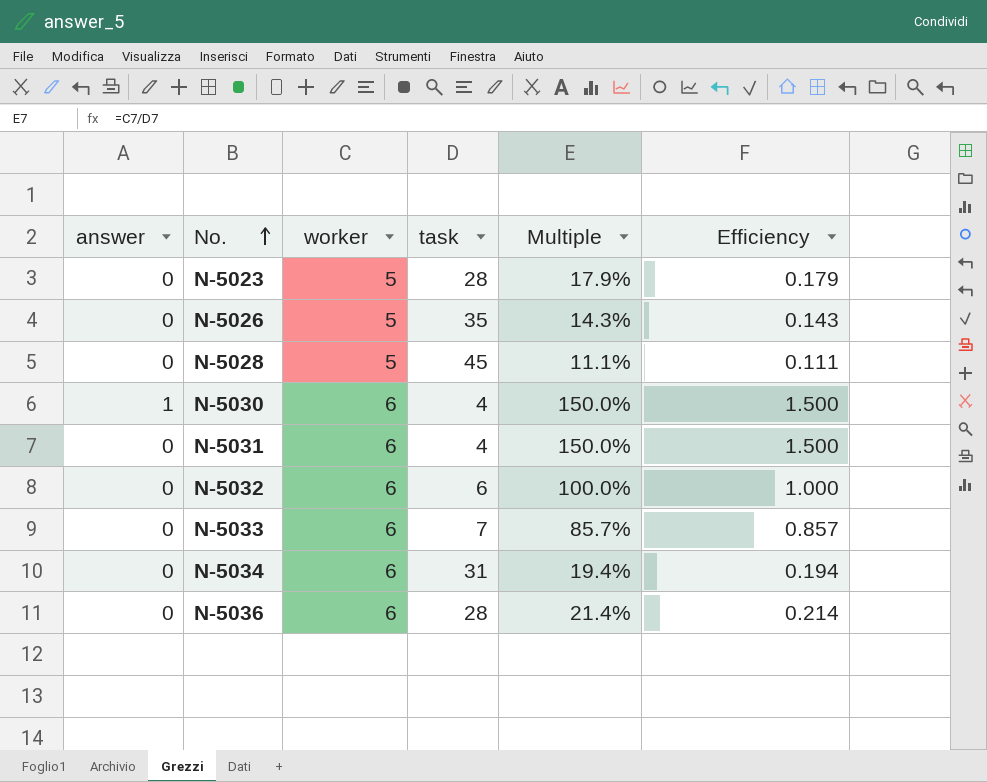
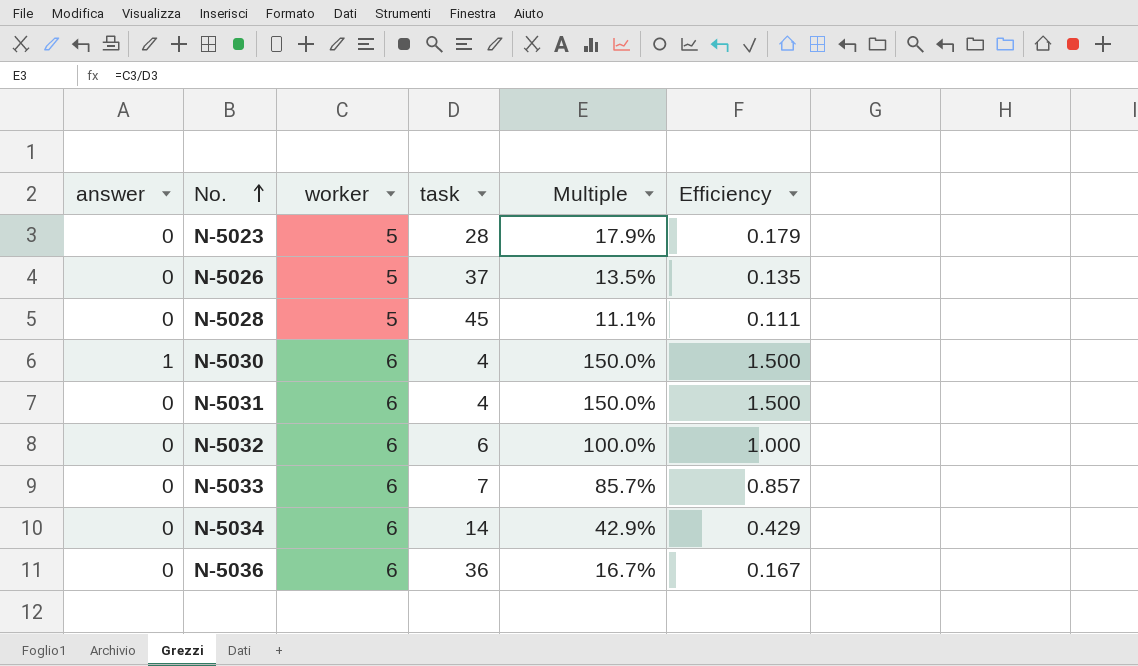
N-5026 | task: 35 -> 37
N-5026 | Multiple: 14.3% -> 13.5%
N-5026 | Efficiency: 0.143 -> 0.135
N-5034 | task: 31 -> 14
N-5034 | Multiple: 19.4% -> 42.9%
N-5034 | Efficiency: 0.194 -> 0.429
N-5036 | task: 28 -> 36
N-5036 | Multiple: 21.4% -> 16.7%
N-5036 | Efficiency: 0.214 -> 0.167

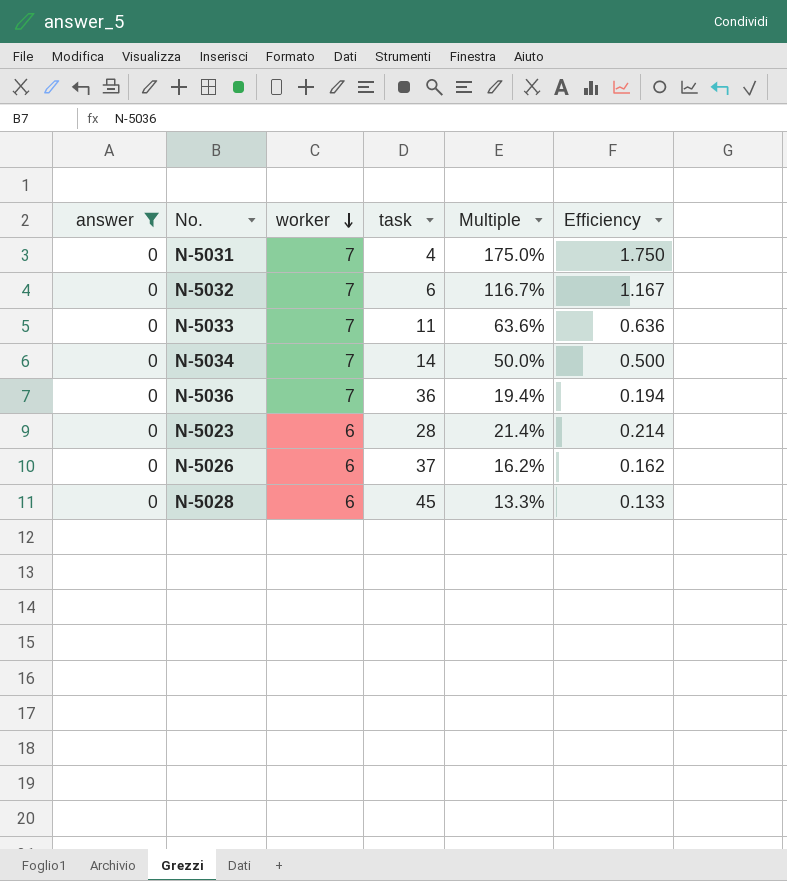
filter: none -> answer = 0
row order: No. ascending -> worker descending
N-5031 | worker: 6 -> 7
N-5031 | Multiple: 150.0% -> 175.0%
N-5031 | Efficiency: 1.500 -> 1.750
N-5032 | worker: 6 -> 7
N-5032 | Multiple: 100.0% -> 116.7%
N-5032 | Efficiency: 1.000 -> 1.167
N-5033 | worker: 6 -> 7
N-5033 | task: 7 -> 11
N-5033 | Multiple: 85.7% -> 63.6%
N-5033 | Efficiency: 0.857 -> 0.636
N-5034 | worker: 6 -> 7
N-5034 | Multiple: 42.9% -> 50.0%
N-5034 | Efficiency: 0.429 -> 0.500
N-5036 | worker: 6 -> 7
N-5036 | Multiple: 16.7% -> 19.4%
N-5036 | Efficiency: 0.167 -> 0.194
N-5023 | worker: 5 -> 6
N-5023 | Multiple: 17.9% -> 21.4%
N-5023 | Efficiency: 0.179 -> 0.214
N-5026 | worker: 5 -> 6
N-5026 | Multiple: 13.5% -> 16.2%
N-5026 | Efficiency: 0.135 -> 0.162
N-5028 | worker: 5 -> 6
N-5028 | Multiple: 11.1% -> 13.3%
N-5028 | Efficiency: 0.111 -> 0.133

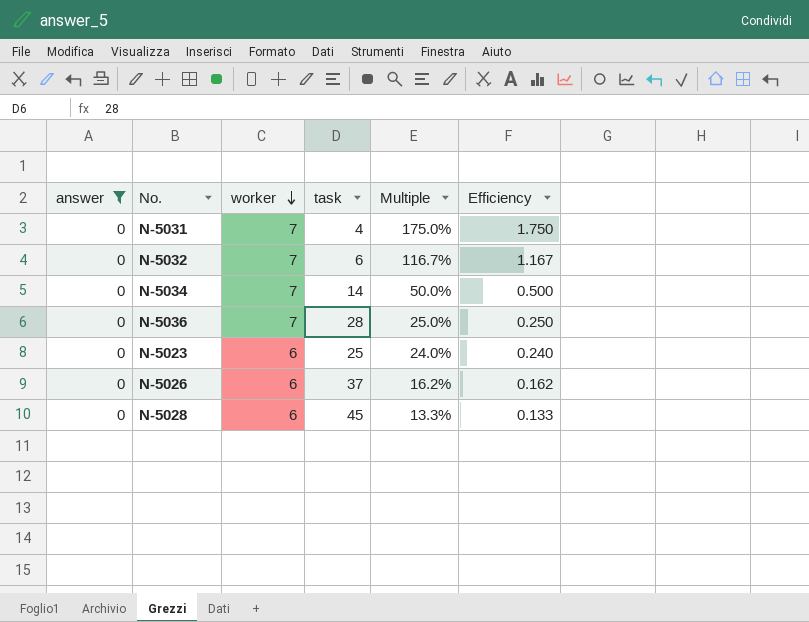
row N-5033: 0 | 7 | 11 | 63.6% | 0.636 -> none
N-5036 | task: 36 -> 28
N-5036 | Multiple: 19.4% -> 25.0%
N-5036 | Efficiency: 0.194 -> 0.250
N-5023 | task: 28 -> 25
N-5023 | Multiple: 21.4% -> 24.0%
N-5023 | Efficiency: 0.214 -> 0.240

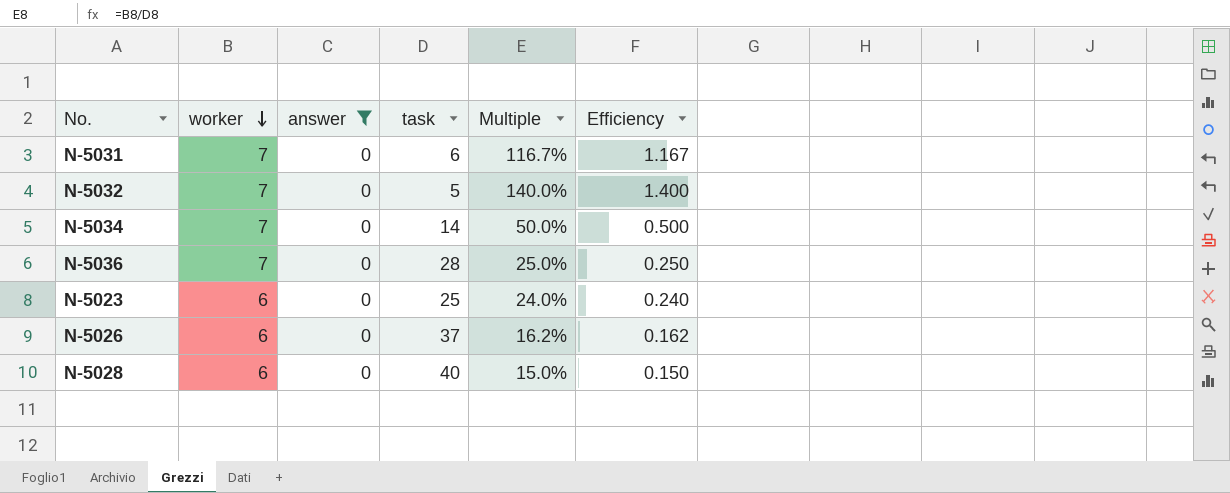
column answer | position: 1 -> 3
N-5031 | task: 4 -> 6
N-5031 | Multiple: 175.0% -> 116.7%
N-5031 | Efficiency: 1.750 -> 1.167
N-5032 | task: 6 -> 5
N-5032 | Multiple: 116.7% -> 140.0%
N-5032 | Efficiency: 1.167 -> 1.400
N-5028 | task: 45 -> 40
N-5028 | Multiple: 13.3% -> 15.0%
N-5028 | Efficiency: 0.133 -> 0.150

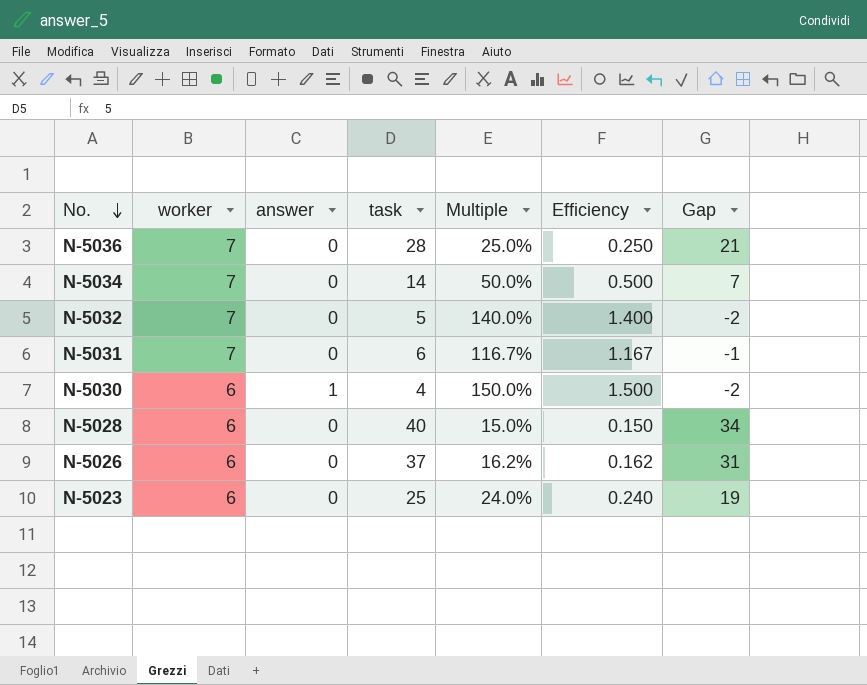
filter: answer = 0 -> none
row order: worker descending -> No. descending
column Gap | formula: none -> [task] - [worker]

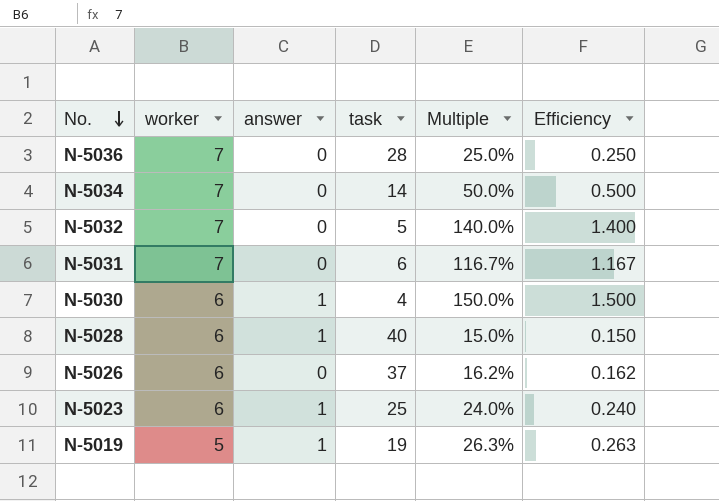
column Gap | formula: [task] - [worker] -> none
N-5028 | answer: 0 -> 1
N-5023 | answer: 0 -> 1
row N-5019: none -> 5 | 1 | 19 | 26.3% | 0.263

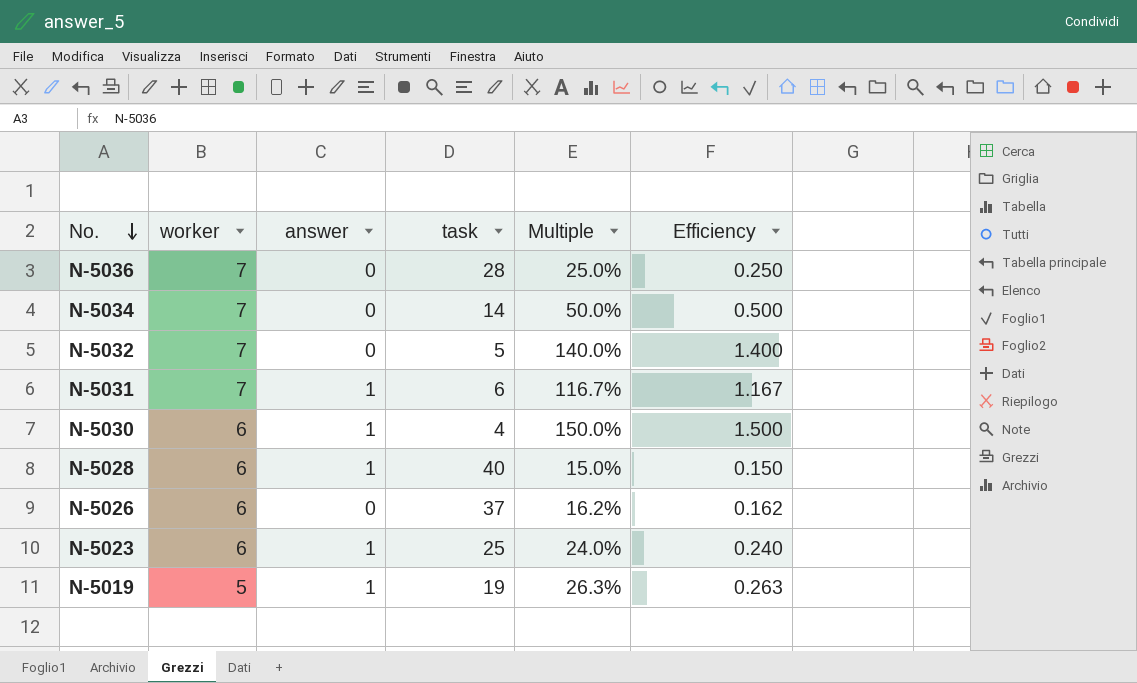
N-5031 | answer: 0 -> 1

